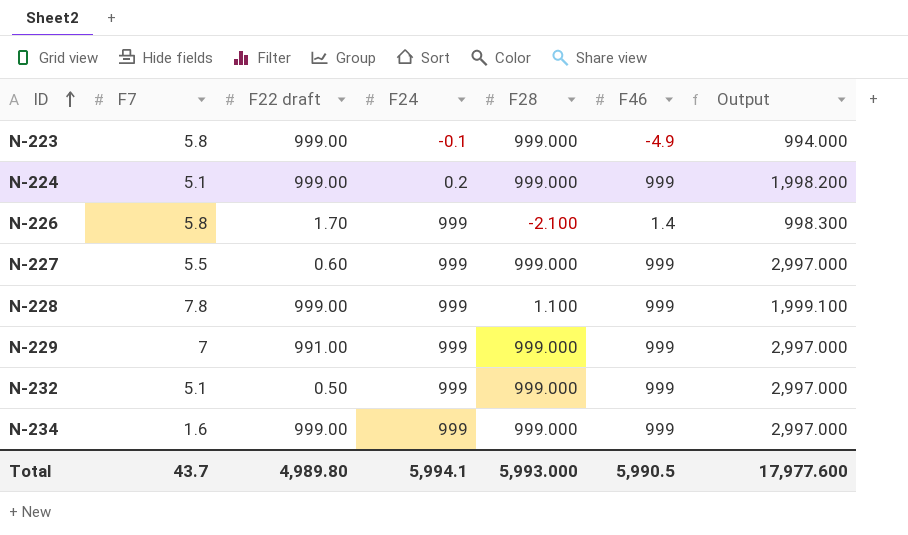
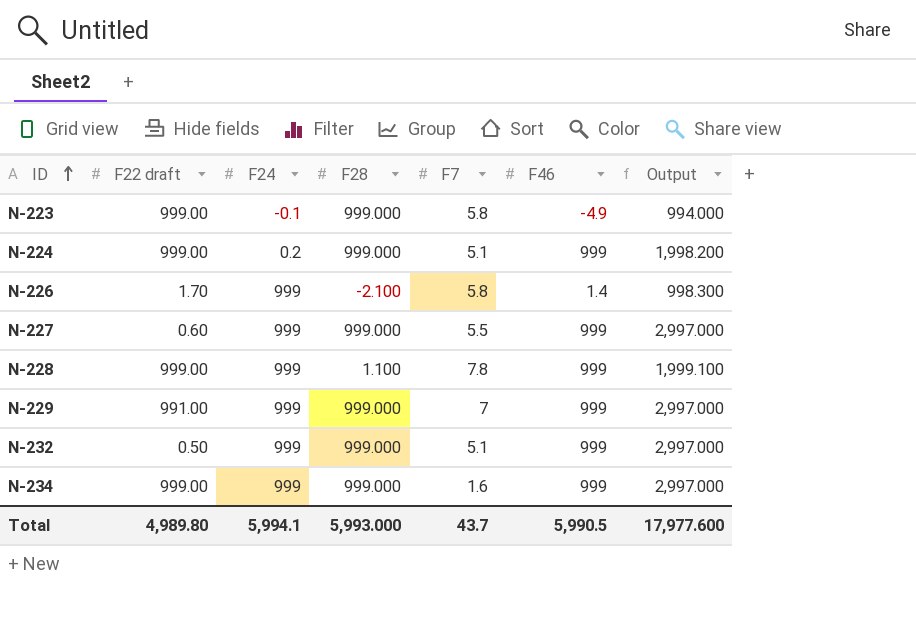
column F7 | position: 2 -> 5

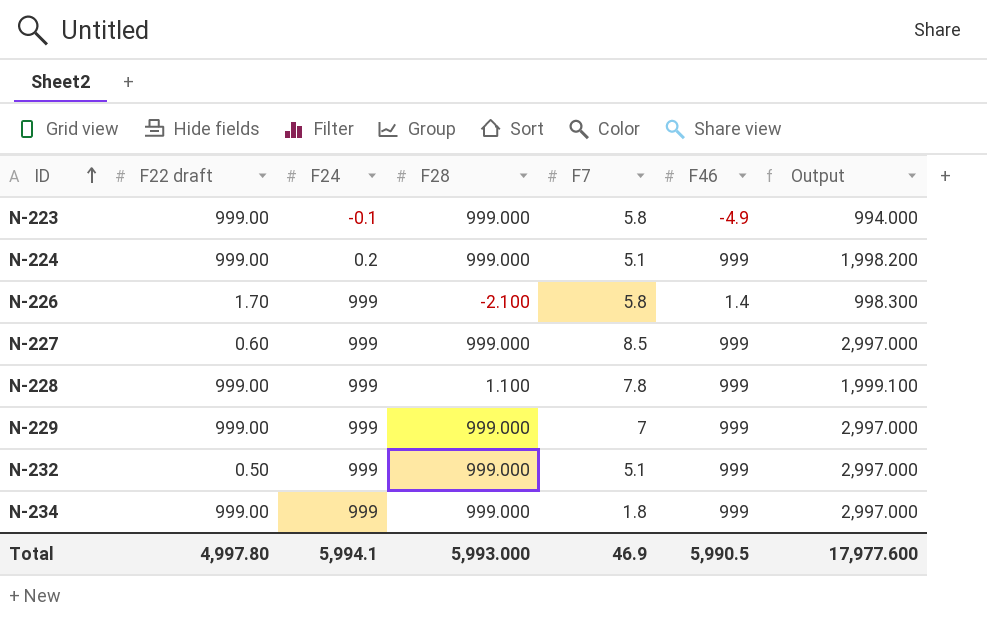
N-227 | F7: 5.5 -> 8.5
N-229 | F22 draft: 991.00 -> 999.00
N-234 | F7: 1.6 -> 1.8
Total | F22 draft: 4,989.80 -> 4,997.80
Total | F7: 43.7 -> 46.9

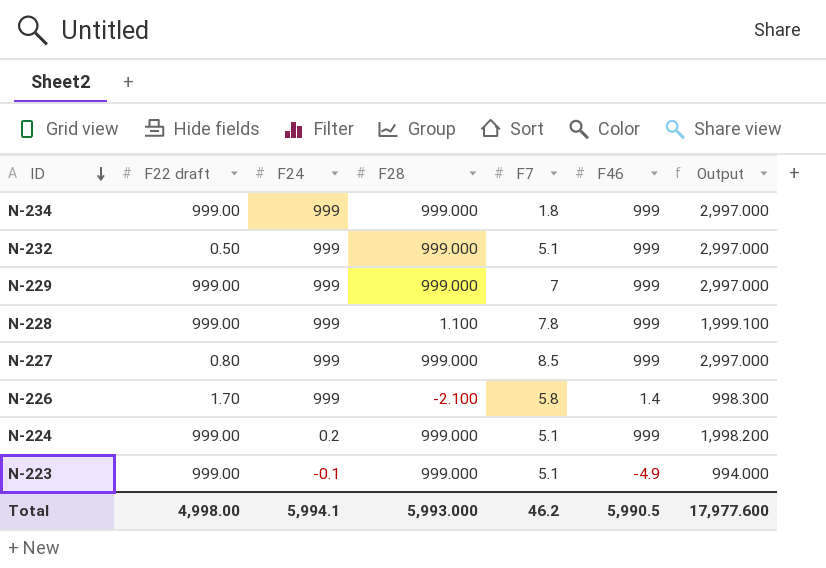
row order: ID ascending -> ID descending
N-227 | F22 draft: 0.60 -> 0.80
N-223 | F7: 5.8 -> 5.1
Total | F22 draft: 4,997.80 -> 4,998.00
Total | F7: 46.9 -> 46.2

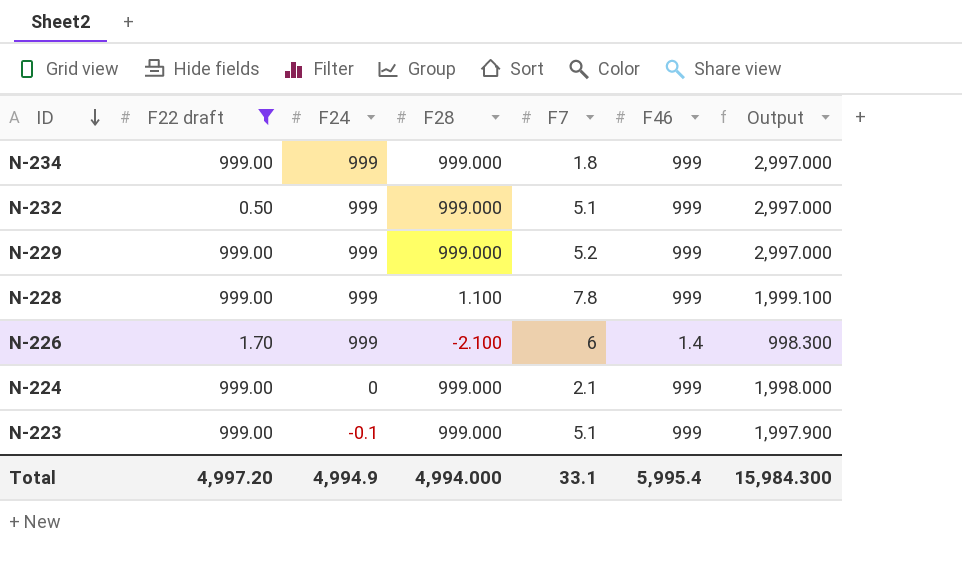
filter: none -> F22 draft != 0.80
N-229 | F7: 7 -> 5.2
N-226 | F7: 5.8 -> 6
N-224 | F24: 0.2 -> 0
N-224 | F7: 5.1 -> 2.1
N-224 | Output: 1,998.200 -> 1,998.000
N-223 | F46: -4.9 -> 999
N-223 | Output: 994.000 -> 1,997.900
Total | F22 draft: 4,998.00 -> 4,997.20
Total | F24: 5,994.1 -> 4,994.9
Total | F28: 5,993.000 -> 4,994.000
Total | F7: 46.2 -> 33.1
Total | F46: 5,990.5 -> 5,995.4
Total | Output: 17,977.600 -> 15,984.300

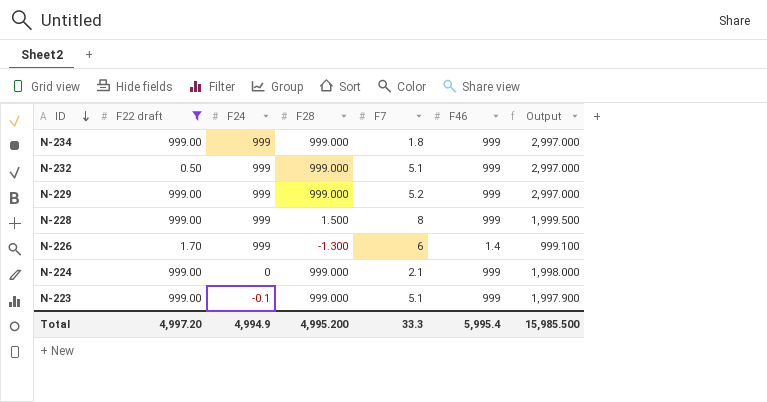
N-228 | F28: 1.100 -> 1.500
N-228 | F7: 7.8 -> 8
N-228 | Output: 1,999.100 -> 1,999.500
N-226 | F28: -2.100 -> -1.300
N-226 | Output: 998.300 -> 999.100
Total | F28: 4,994.000 -> 4,995.200
Total | F7: 33.1 -> 33.3
Total | Output: 15,984.300 -> 15,985.500

